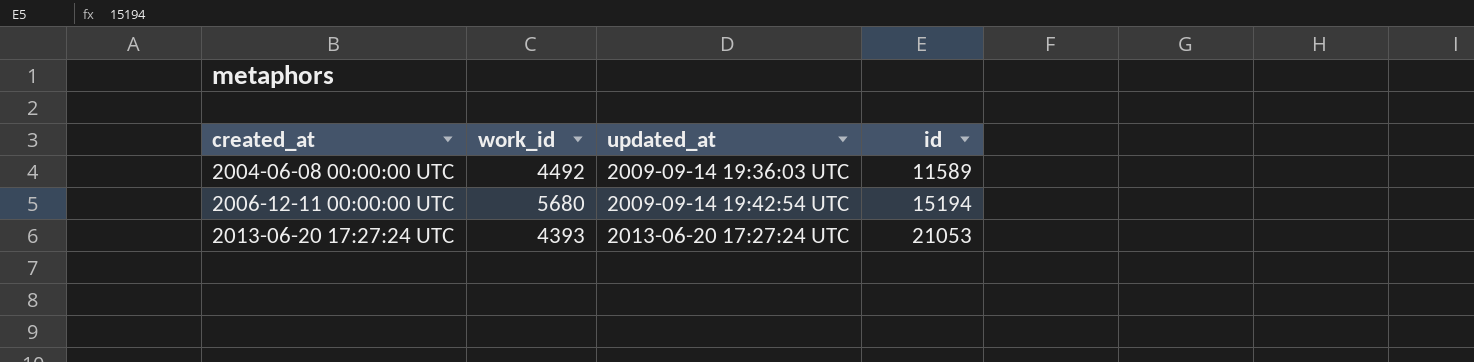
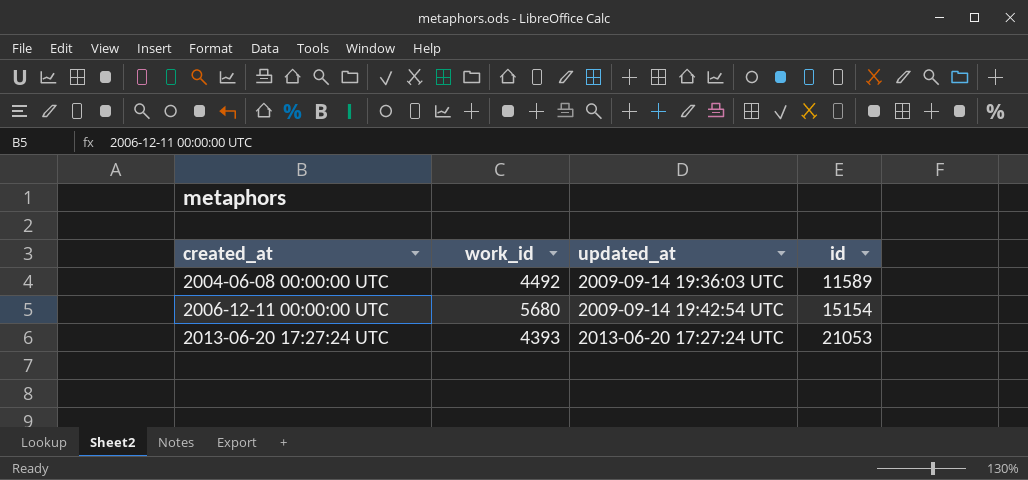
2006-12-11 00:00:00 UTC | id: 15194 -> 15154

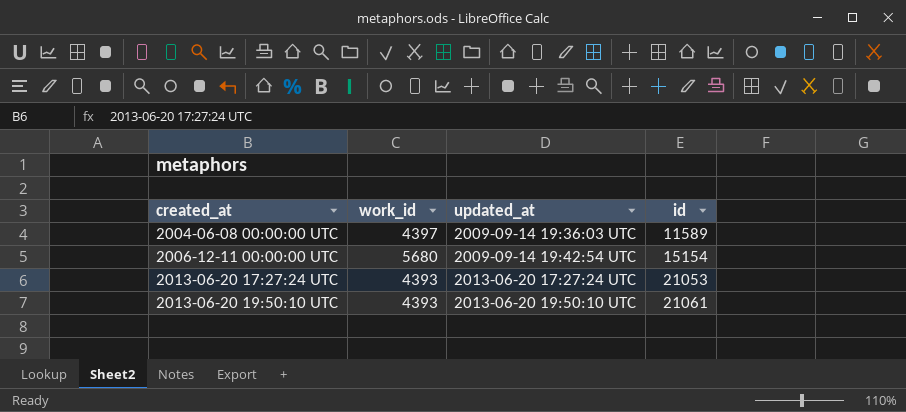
2004-06-08 00:00:00 UTC | work_id: 4492 -> 4397
row 2013-06-20 19:50:10 UTC: none -> 4393 | 2013-06-20 19:50:10 UTC | 21061

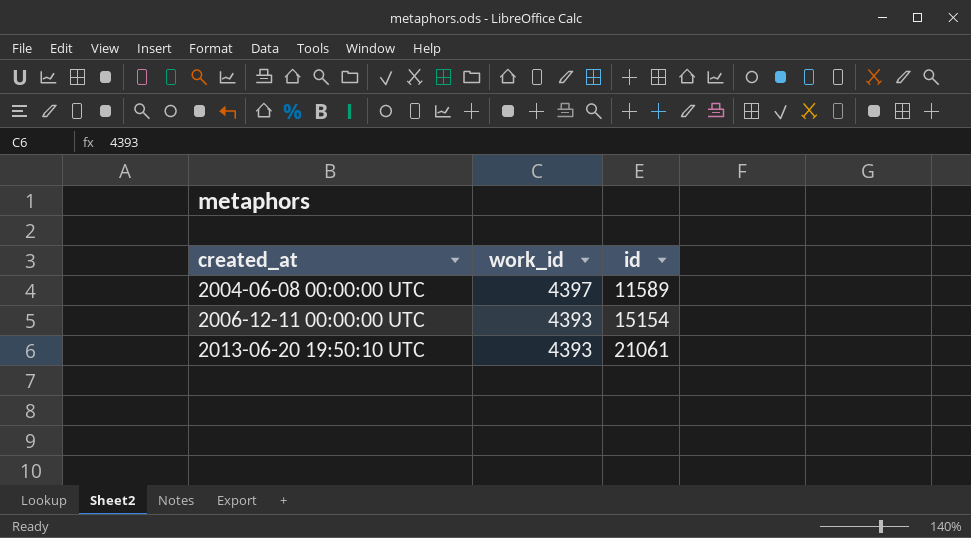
column updated_at | position: 3 -> none
row 2013-06-20 17:27:24 UTC: 4393 | 2013-06-20 17:27:24 UTC | 21053 -> none
2006-12-11 00:00:00 UTC | work_id: 5680 -> 4393

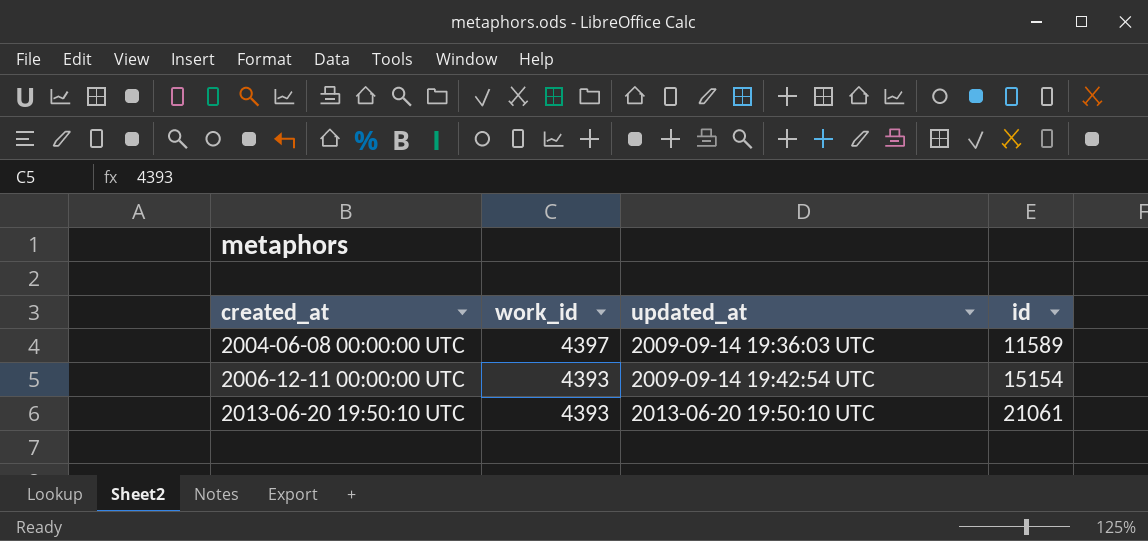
column updated_at | position: none -> 3

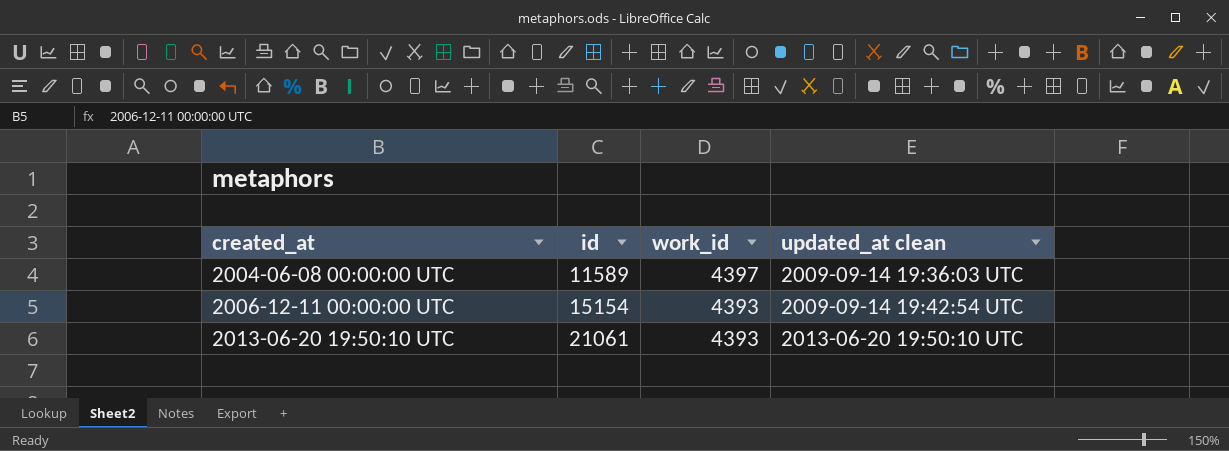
column id | position: 4 -> 2
column name: updated_at -> updated_at clean

